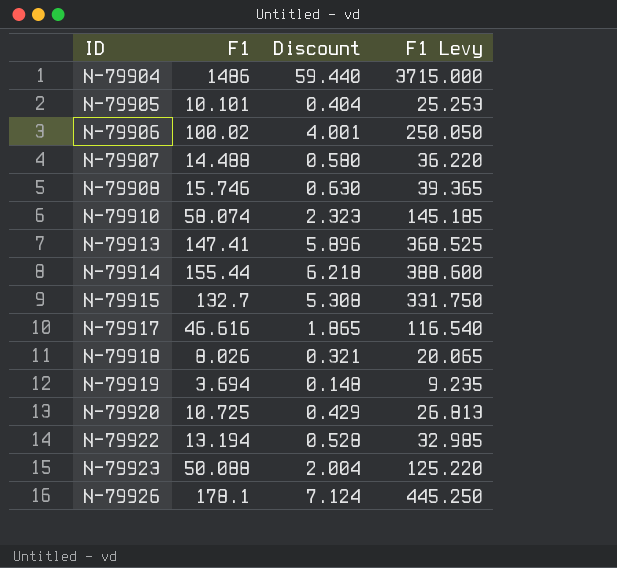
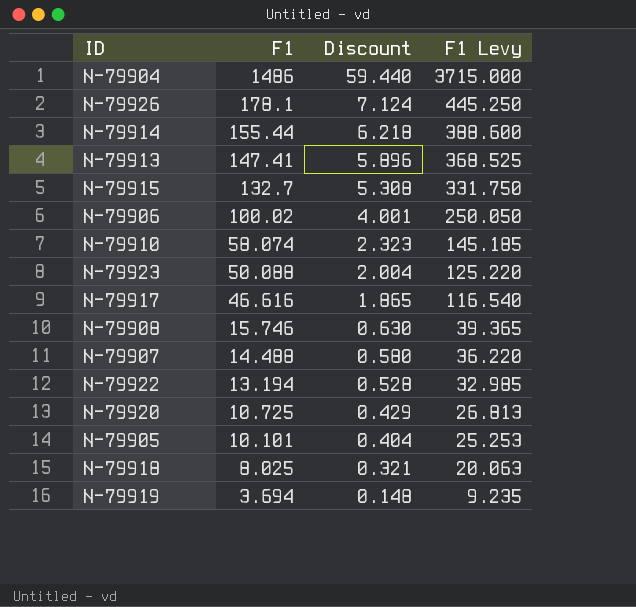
row order: ID ascending -> F1 descending
N-79918 | F1: 8.026 -> 8.025
N-79918 | F1 Levy: 20.065 -> 20.063

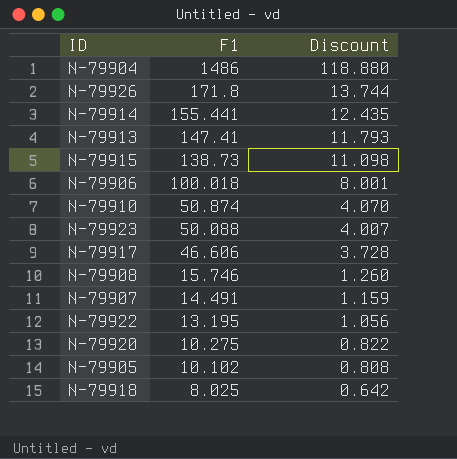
column F1 Levy | formula: [F1] * 2.5 -> none
column Discount | formula: [F1] * 0.04 -> [F1] * 0.08
row N-79919: 3.694 | 0.148 | 9.235 -> none
N-79926 | F1: 178.1 -> 171.8
N-79914 | F1: 155.44 -> 155.441
N-79915 | F1: 132.7 -> 138.73
N-79906 | F1: 100.02 -> 100.018
N-79910 | F1: 58.074 -> 50.874
N-79917 | F1: 46.616 -> 46.606
N-79907 | F1: 14.488 -> 14.491
N-79922 | F1: 13.194 -> 13.195
N-79920 | F1: 10.725 -> 10.275
N-79905 | F1: 10.101 -> 10.102

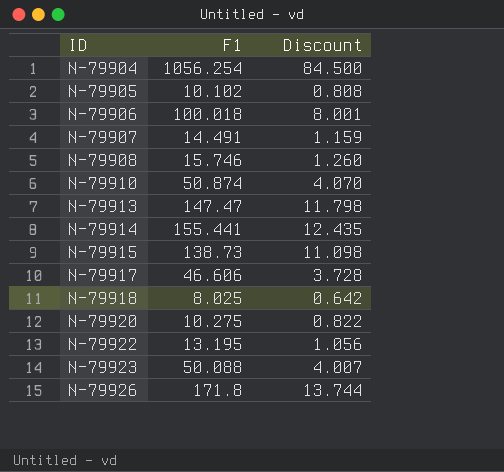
row order: F1 descending -> ID ascending
N-79904 | F1: 1486 -> 1056.254
N-79904 | Discount: 118.880 -> 84.500
N-79913 | F1: 147.41 -> 147.47
N-79913 | Discount: 11.793 -> 11.798

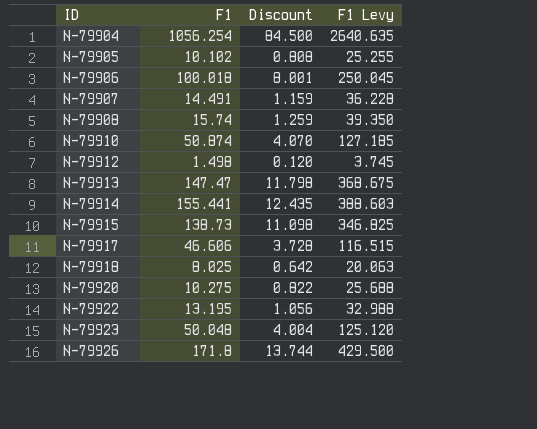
column F1 Levy | formula: none -> [F1] * 2.5
N-79908 | F1: 15.746 -> 15.74
N-79908 | Discount: 1.260 -> 1.259
row N-79912: none -> 1.498 | 0.120 | 3.745
N-79923 | F1: 50.088 -> 50.048
N-79923 | Discount: 4.007 -> 4.004

